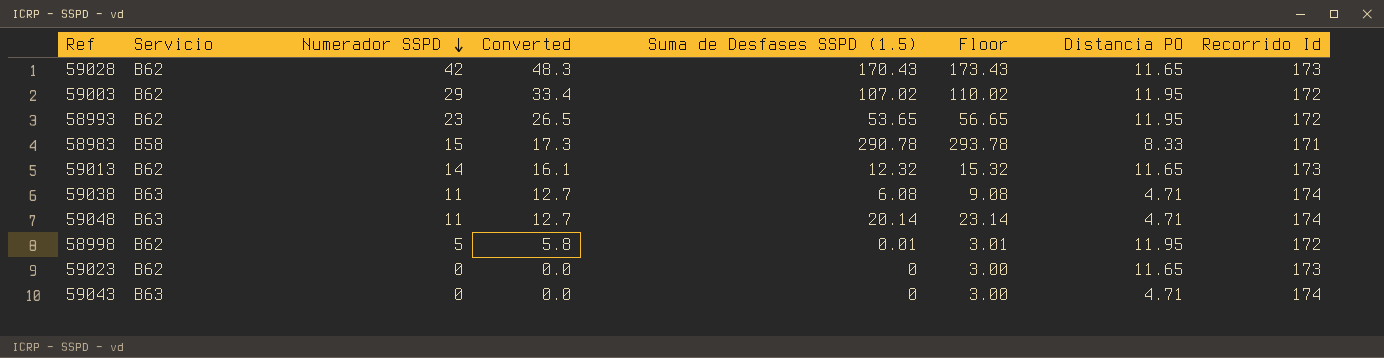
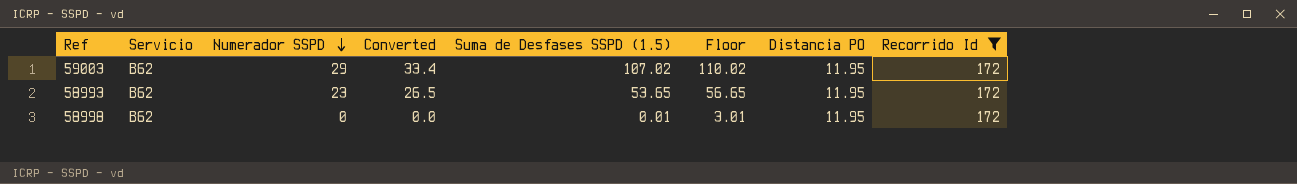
filter: none -> Recorrido Id = 172
58998 | Numerador SSPD: 5 -> 0
58998 | Converted: 5.8 -> 0.0

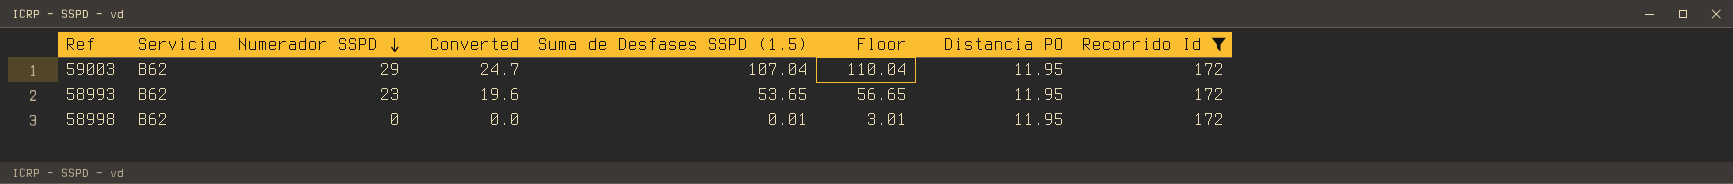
column Converted | formula: [Numerador SSPD] * 1.15 -> [Numerador SSPD] * 0.85
59003 | Suma de Desfases SSPD (1.5): 107.02 -> 107.04
59003 | Floor: 110.02 -> 110.04

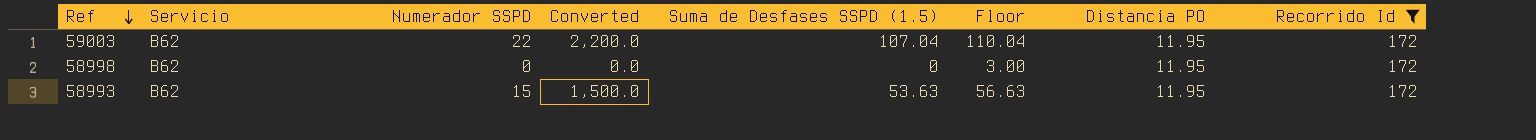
row order: Numerador SSPD descending -> Ref descending
column Converted | formula: [Numerador SSPD] * 0.85 -> [Numerador SSPD] * 100
59003 | Numerador SSPD: 29 -> 22
58998 | Suma de Desfases SSPD (1.5): 0.01 -> 0
58998 | Floor: 3.01 -> 3.00
58993 | Numerador SSPD: 23 -> 15
58993 | Suma de Desfases SSPD (1.5): 53.65 -> 53.63
58993 | Floor: 56.65 -> 56.63

